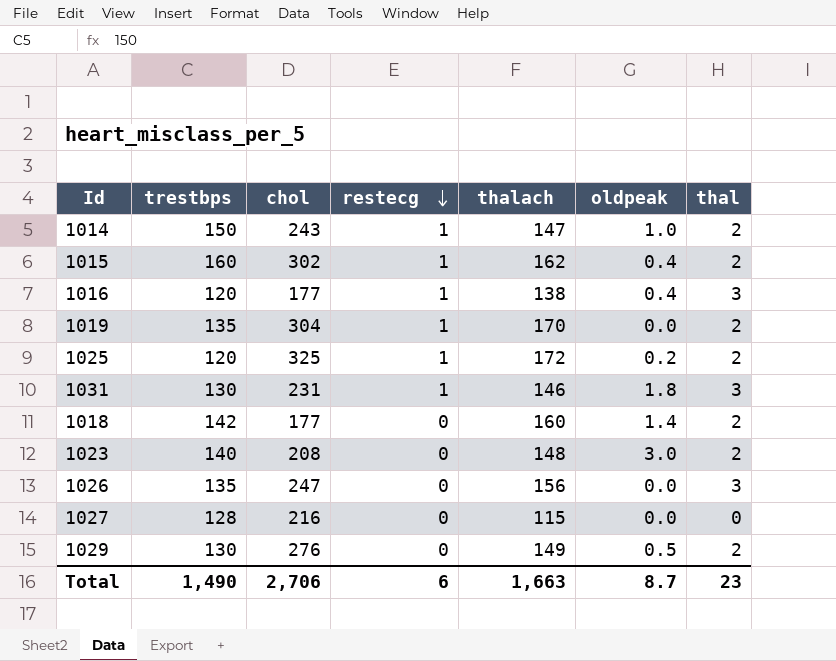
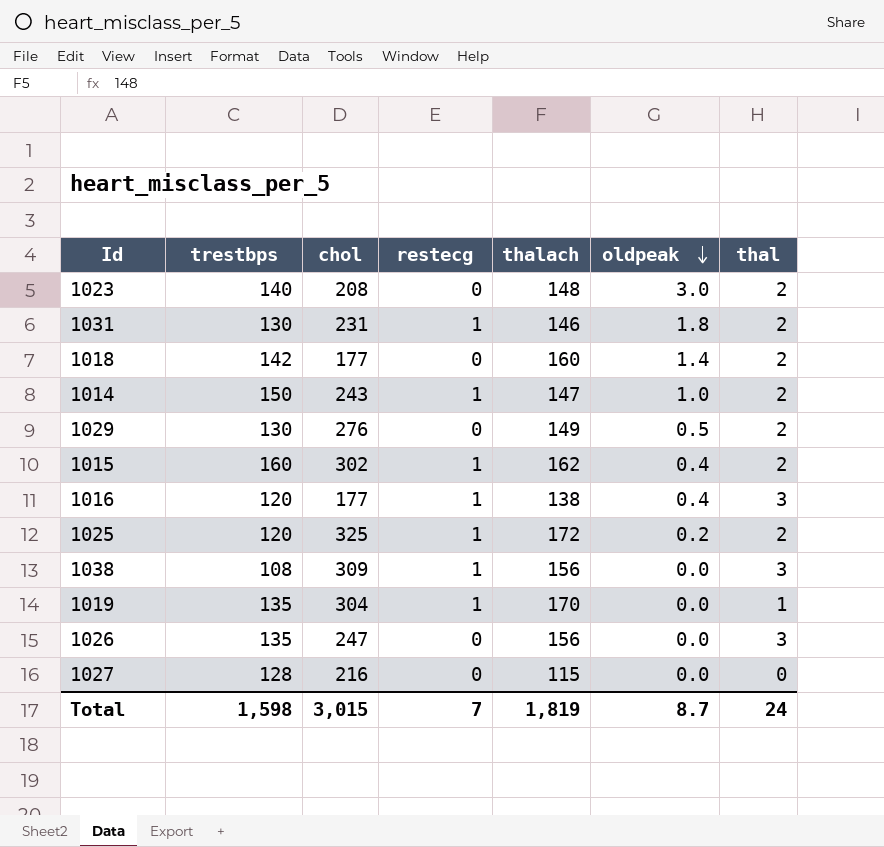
row order: restecg descending -> oldpeak descending
1031 | thal: 3 -> 2
row 1038: none -> 108 | 309 | 1 | 156 | 0.0 | 3
1019 | thal: 2 -> 1
Total | trestbps: 1,490 -> 1,598
Total | chol: 2,706 -> 3,015
Total | restecg: 6 -> 7
Total | thalach: 1,663 -> 1,819
Total | thal: 23 -> 24

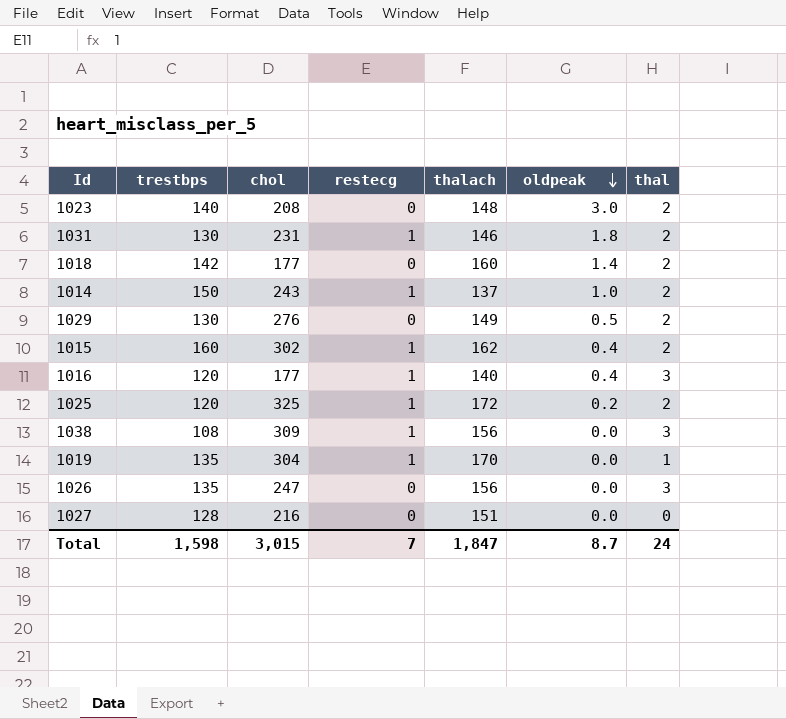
1014 | thalach: 147 -> 137
1016 | thalach: 138 -> 140
1027 | thalach: 115 -> 151
Total | thalach: 1,819 -> 1,847

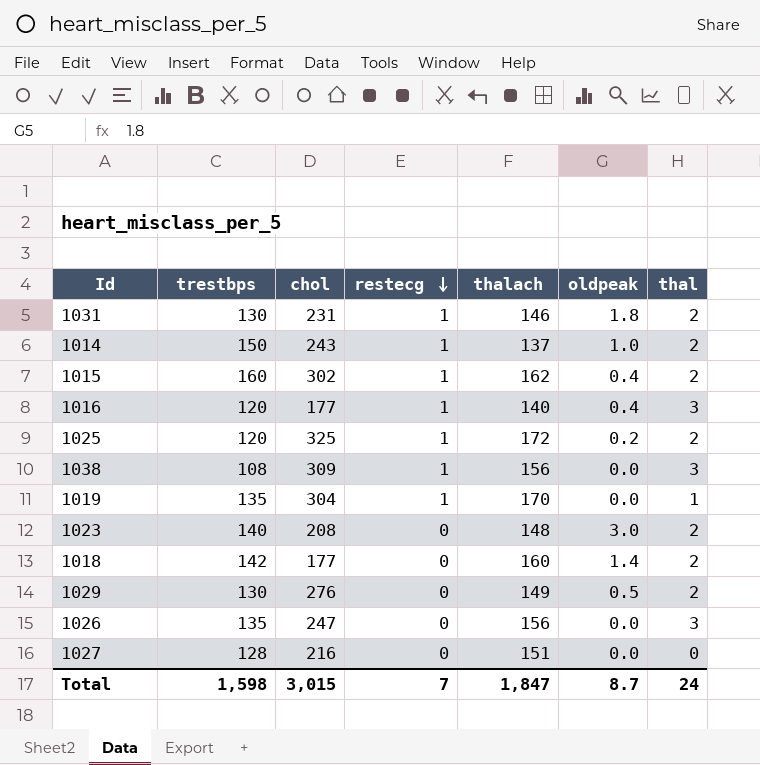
row order: oldpeak descending -> restecg descending

